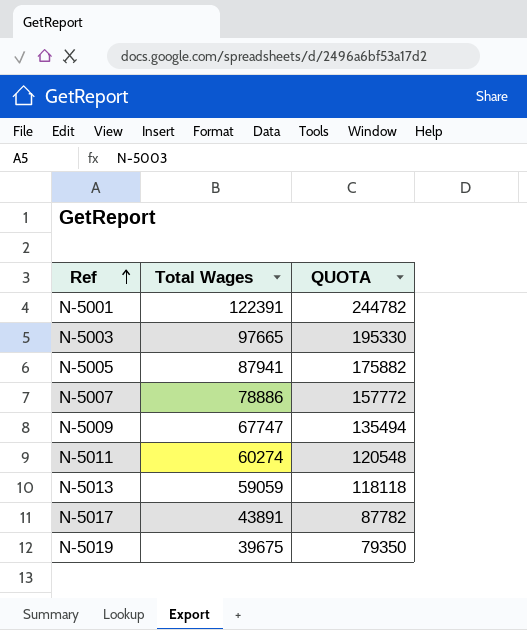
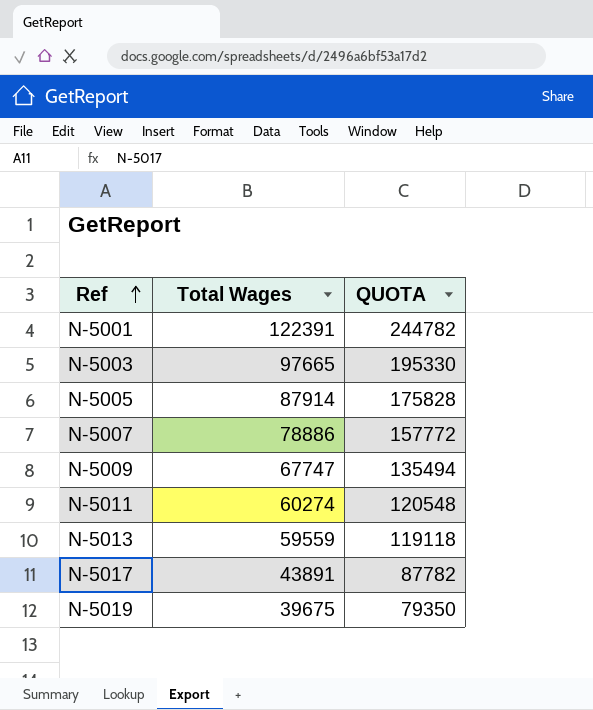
N-5005 | Total Wages: 87941 -> 87914
N-5005 | QUOTA: 175882 -> 175828
N-5013 | Total Wages: 59059 -> 59559
N-5013 | QUOTA: 118118 -> 119118

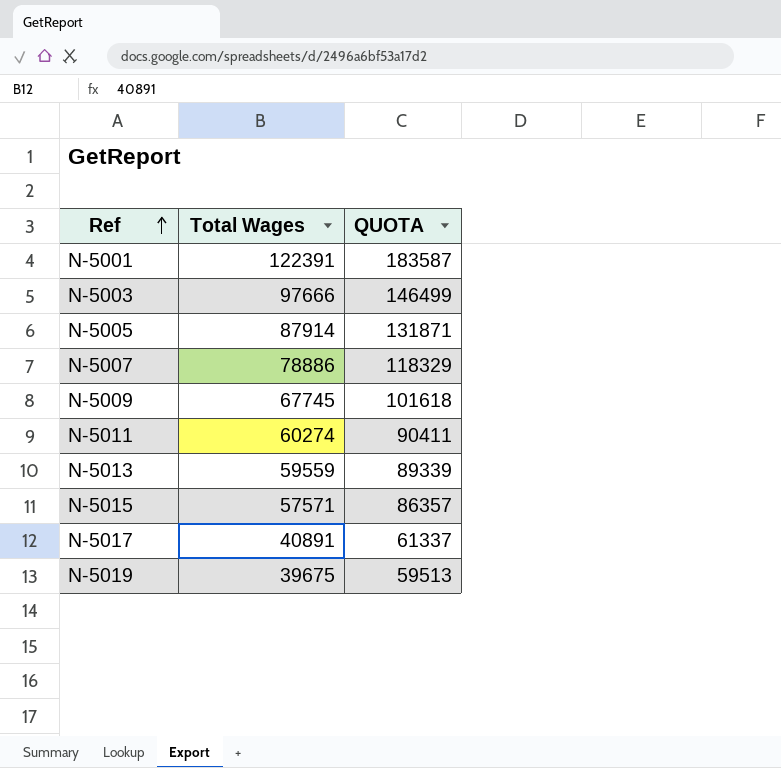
column QUOTA | formula: [Total Wages] * 2 -> [Total Wages] * 1.5
N-5003 | Total Wages: 97665 -> 97666
N-5009 | Total Wages: 67747 -> 67745
row N-5015: none -> 57571 | 86357
N-5017 | Total Wages: 43891 -> 40891

